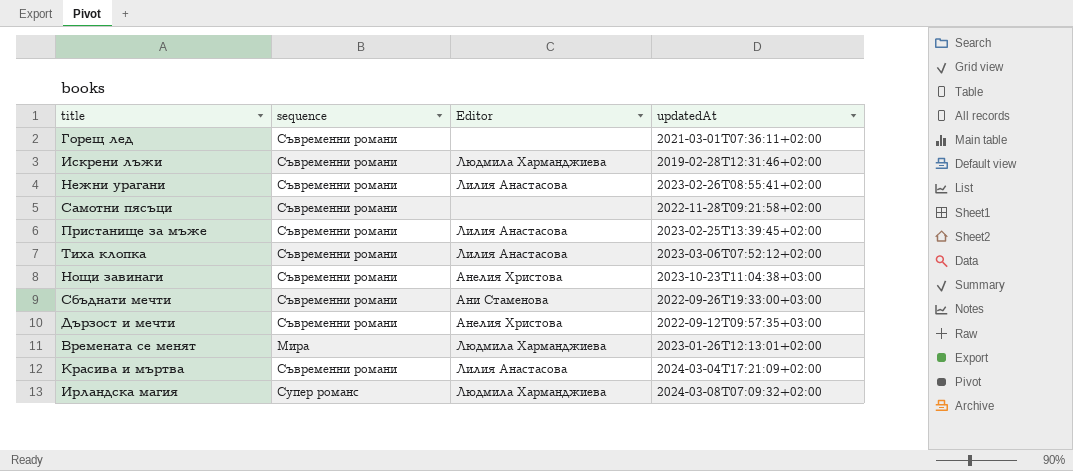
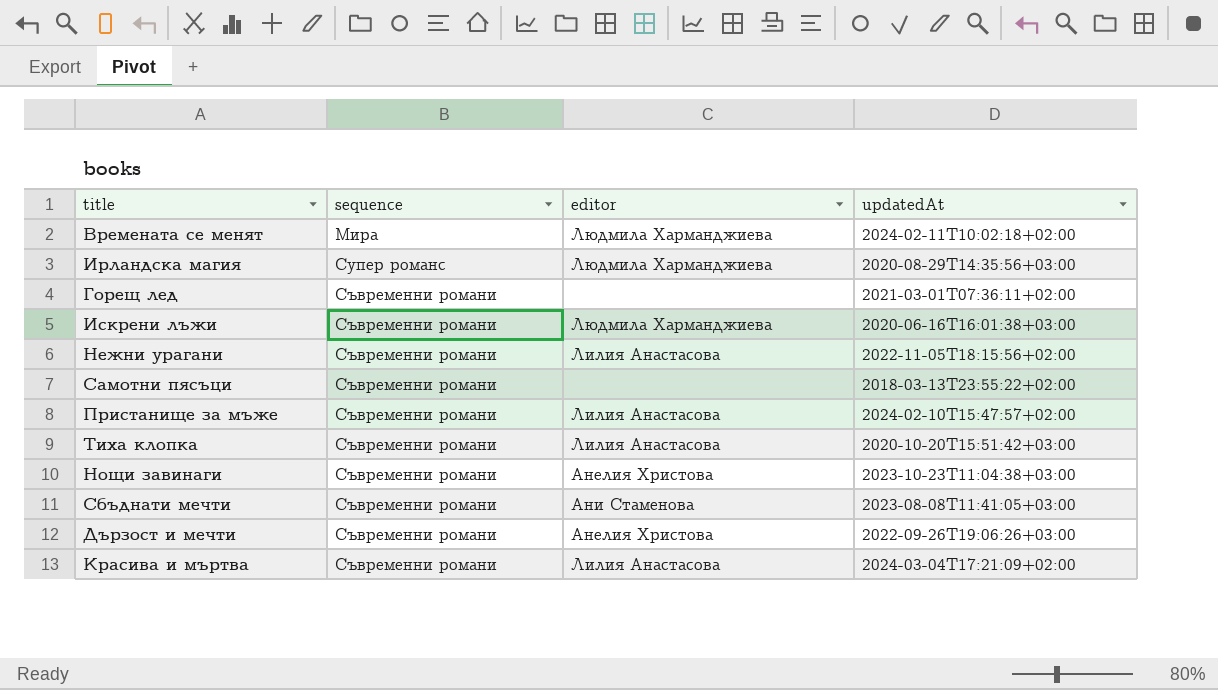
row order: none -> sequence ascending
column name: Editor -> editor
Времената се менят | updatedAt: 2023-01-26T12:13:01+02:00 -> 2024-02-11T10:02:18+02:00
Ирландска магия | updatedAt: 2024-03-08T07:09:32+02:00 -> 2020-08-29T14:35:56+03:00
Искрени лъжи | updatedAt: 2019-02-28T12:31:46+02:00 -> 2020-06-16T16:01:38+03:00
Нежни урагани | updatedAt: 2023-02-26T08:55:41+02:00 -> 2022-11-05T18:15:56+02:00
Самотни пясъци | updatedAt: 2022-11-28T09:21:58+02:00 -> 2018-03-13T23:55:22+02:00
Пристанище за мъже | updatedAt: 2023-02-25T13:39:45+02:00 -> 2024-02-10T15:47:57+02:00
Тиха клопка | updatedAt: 2023-03-06T07:52:12+02:00 -> 2020-10-20T15:51:42+03:00
Сбъднати мечти | updatedAt: 2022-09-26T19:33:00+03:00 -> 2023-08-08T11:41:05+03:00
Дързост и мечти | updatedAt: 2022-09-12T09:57:35+03:00 -> 2022-09-26T19:06:26+03:00

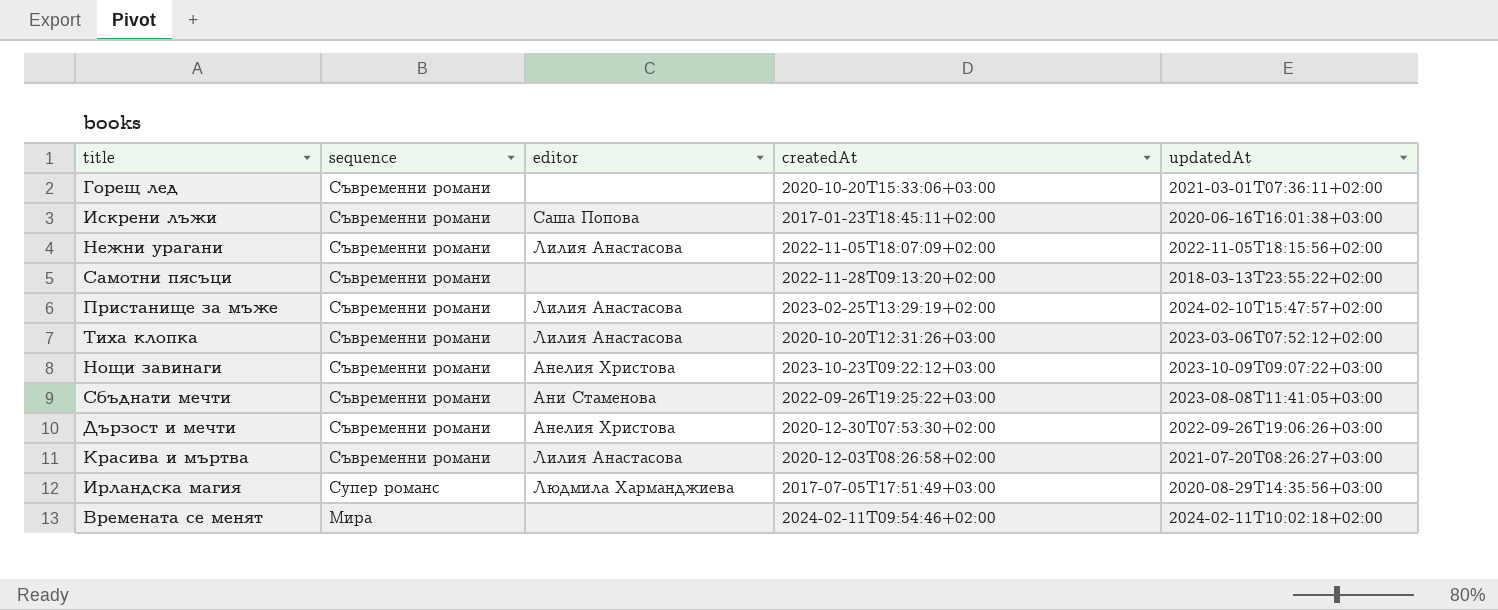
row order: sequence ascending -> sequence descending
column createdAt | position: none -> 4
Искрени лъжи | editor: Людмила Харманджиева -> Саша Попова
Тиха клопка | updatedAt: 2020-10-20T15:51:42+03:00 -> 2023-03-06T07:52:12+02:00
Нощи завинаги | updatedAt: 2023-10-23T11:04:38+03:00 -> 2023-10-09T09:07:22+03:00
Красива и мъртва | updatedAt: 2024-03-04T17:21:09+02:00 -> 2021-07-20T08:26:27+03:00
Времената се менят | editor: Людмила Харманджиева -> none

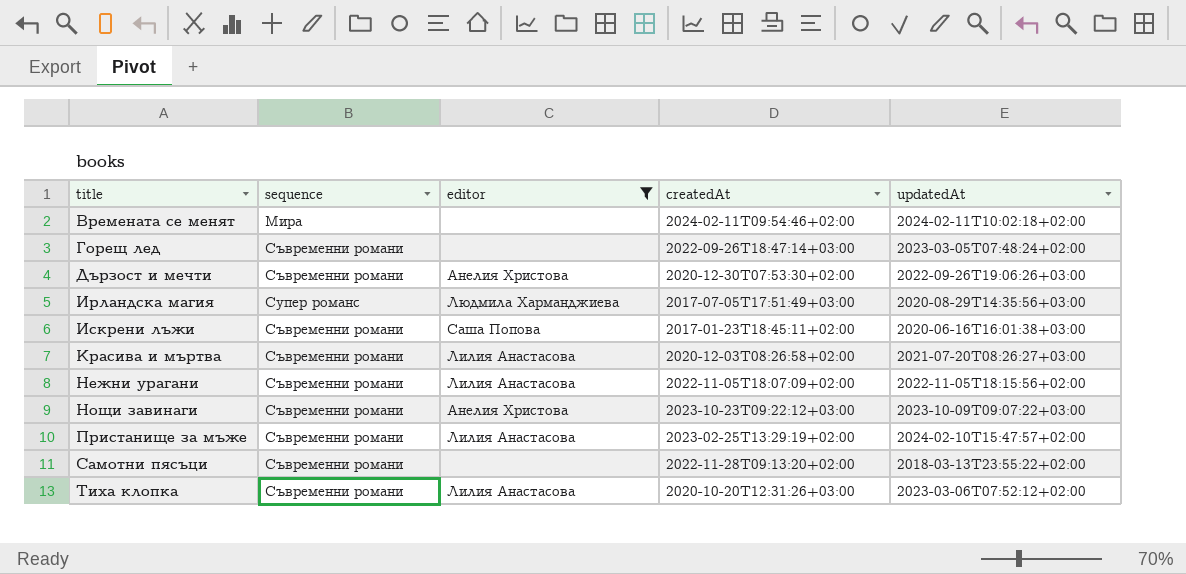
filter: none -> editor != Ани Стаменова
row order: sequence descending -> title ascending
Горещ лед | createdAt: 2020-10-20T15:33:06+03:00 -> 2022-09-26T18:47:14+03:00
Горещ лед | updatedAt: 2021-03-01T07:36:11+02:00 -> 2023-03-05T07:48:24+02:00

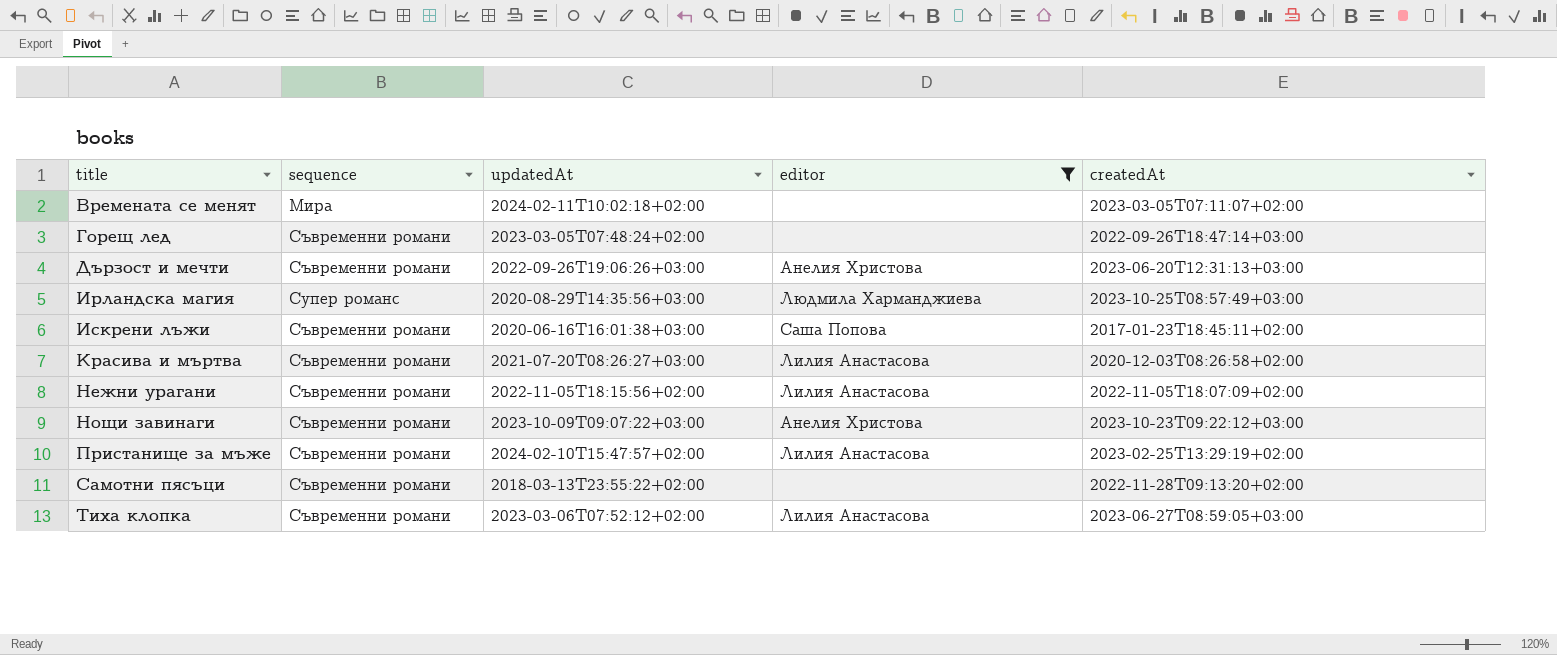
column updatedAt | position: 5 -> 3
Времената се менят | createdAt: 2024-02-11T09:54:46+02:00 -> 2023-03-05T07:11:07+02:00
Дързост и мечти | createdAt: 2020-12-30T07:53:30+02:00 -> 2023-06-20T12:31:13+03:00
Ирландска магия | createdAt: 2017-07-05T17:51:49+03:00 -> 2023-10-25T08:57:49+03:00
Тиха клопка | createdAt: 2020-10-20T12:31:26+03:00 -> 2023-06-27T08:59:05+03:00

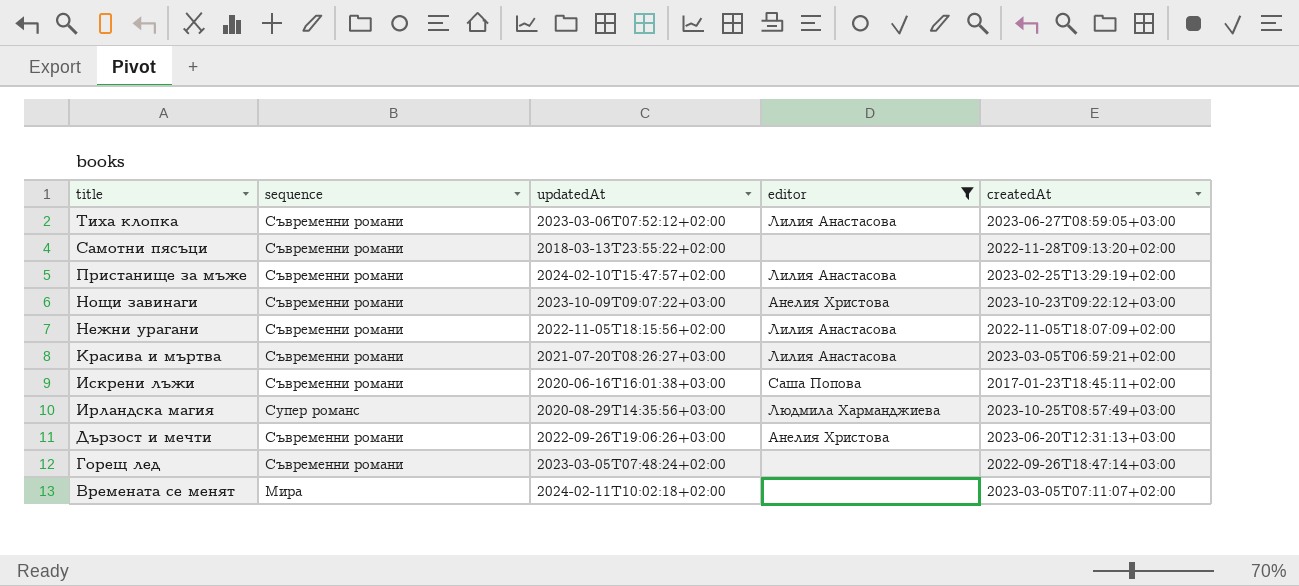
row order: title ascending -> title descending
Красива и мъртва | createdAt: 2020-12-03T08:26:58+02:00 -> 2023-03-05T06:59:21+02:00

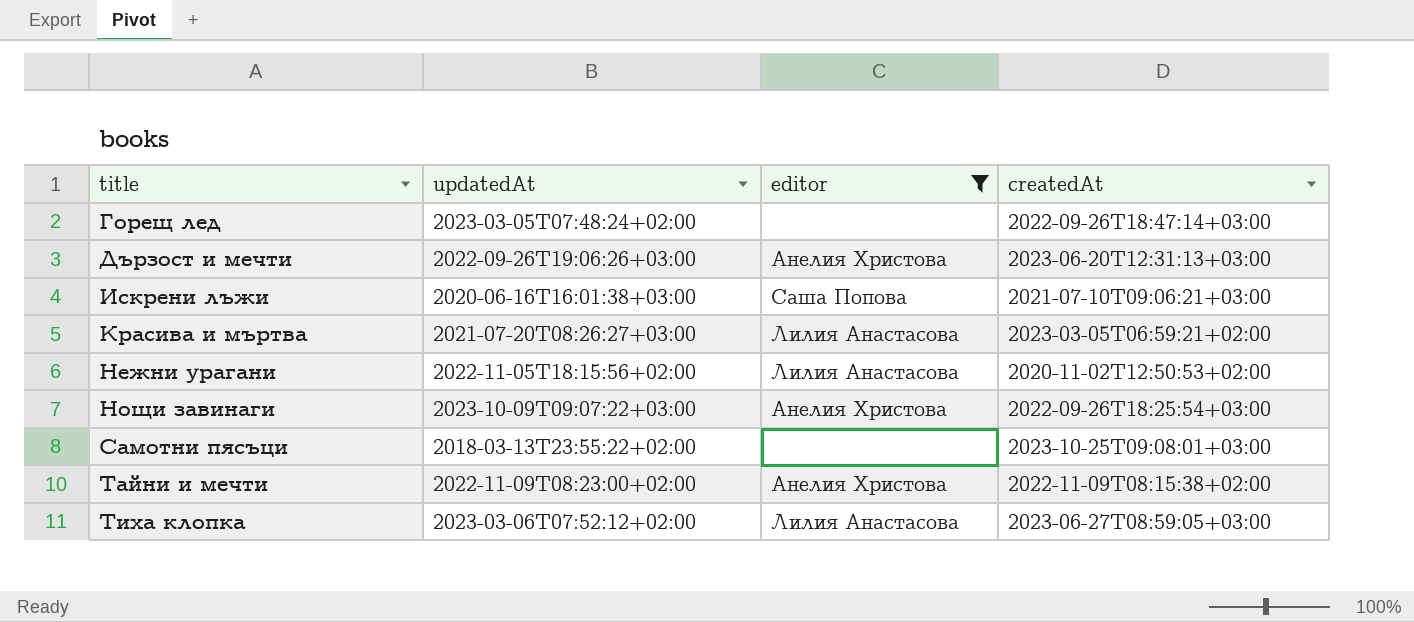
row order: title descending -> title ascending
column sequence | position: 2 -> none
row Пристанище за мъже: Съвременни романи | 2024-02-10T15:47:57+02:00 | Лилия Анастасова | 2023-02-25T13:29:19+02:00 -> none
row Ирландска магия: Супер романс | 2020-08-29T14:35:56+03:00 | Людмила Харманджиева | 2023-10-25T08:57:49+03:00 -> none
row Времената се менят: Мира | 2024-02-11T10:02:18+02:00 | none | 2023-03-05T07:11:07+02:00 -> none
Искрени лъжи | createdAt: 2017-01-23T18:45:11+02:00 -> 2021-07-10T09:06:21+03:00
Нежни урагани | createdAt: 2022-11-05T18:07:09+02:00 -> 2020-11-02T12:50:53+02:00
Нощи завинаги | createdAt: 2023-10-23T09:22:12+03:00 -> 2022-09-26T18:25:54+03:00
Самотни пясъци | createdAt: 2022-11-28T09:13:20+02:00 -> 2023-10-25T09:08:01+03:00
row Тайни и мечти: none -> 2022-11-09T08:23:00+02:00 | Анелия Христова | 2022-11-09T08:15:38+02:00

